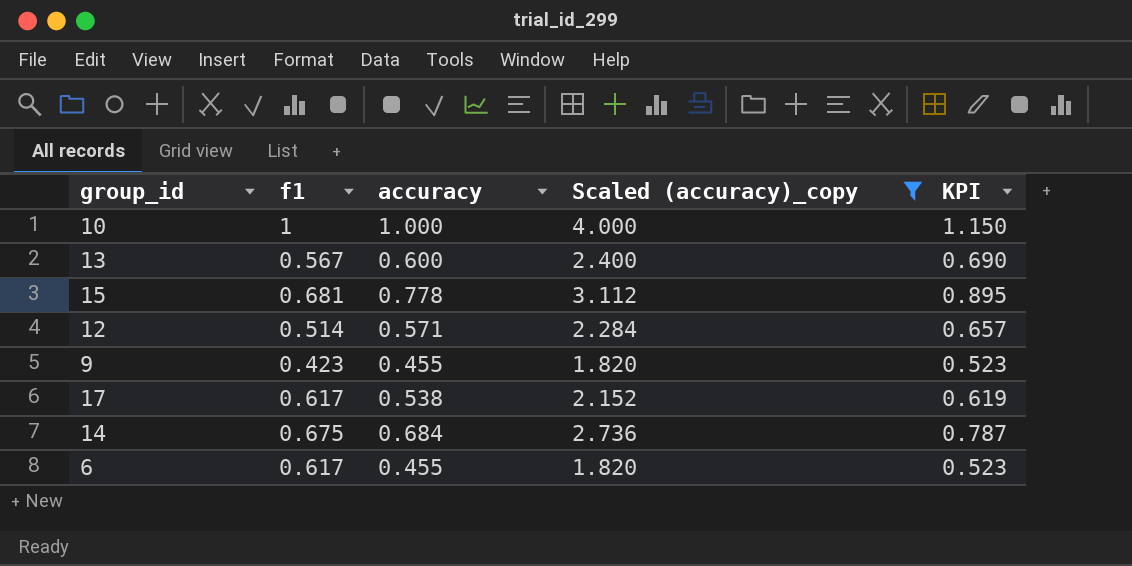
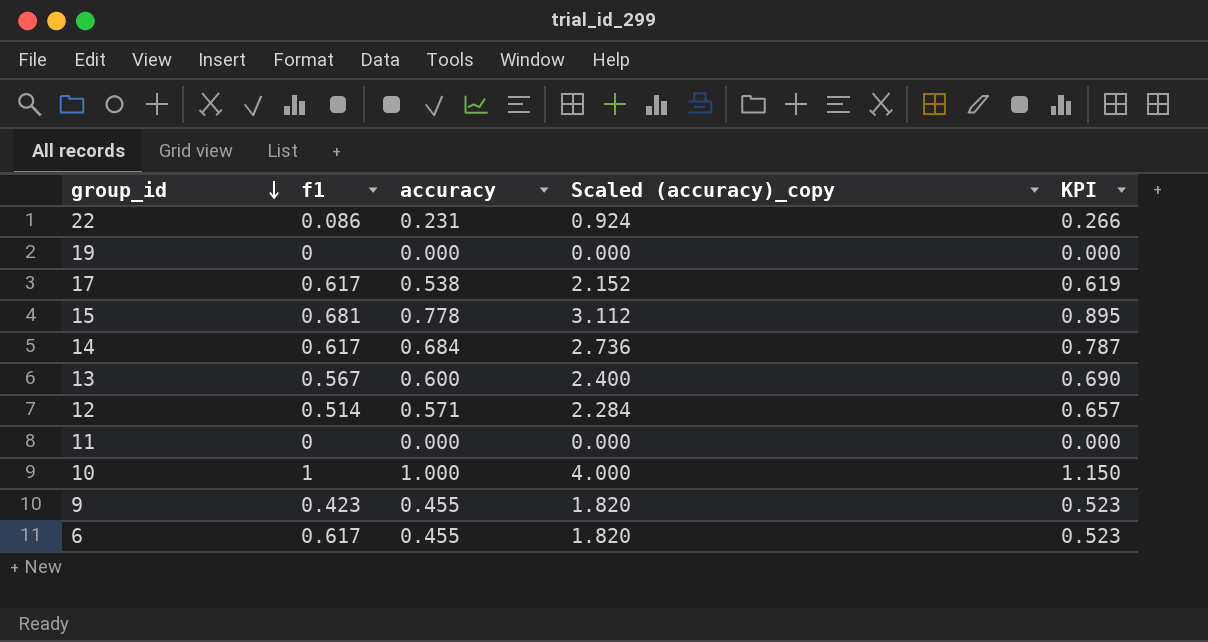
filter: Scaled (accuracy)_copy >= 1.820 -> none
row order: none -> group_id descending
14 | f1: 0.675 -> 0.617

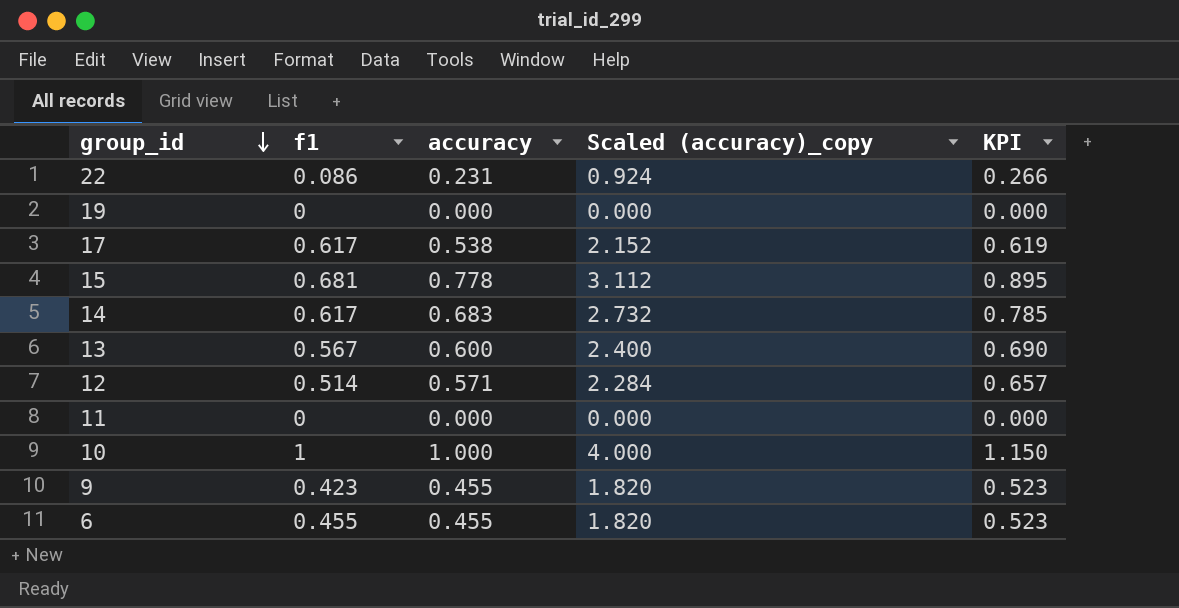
14 | accuracy: 0.684 -> 0.683
14 | Scaled (accuracy)_copy: 2.736 -> 2.732
14 | KPI: 0.787 -> 0.785
6 | f1: 0.617 -> 0.455

